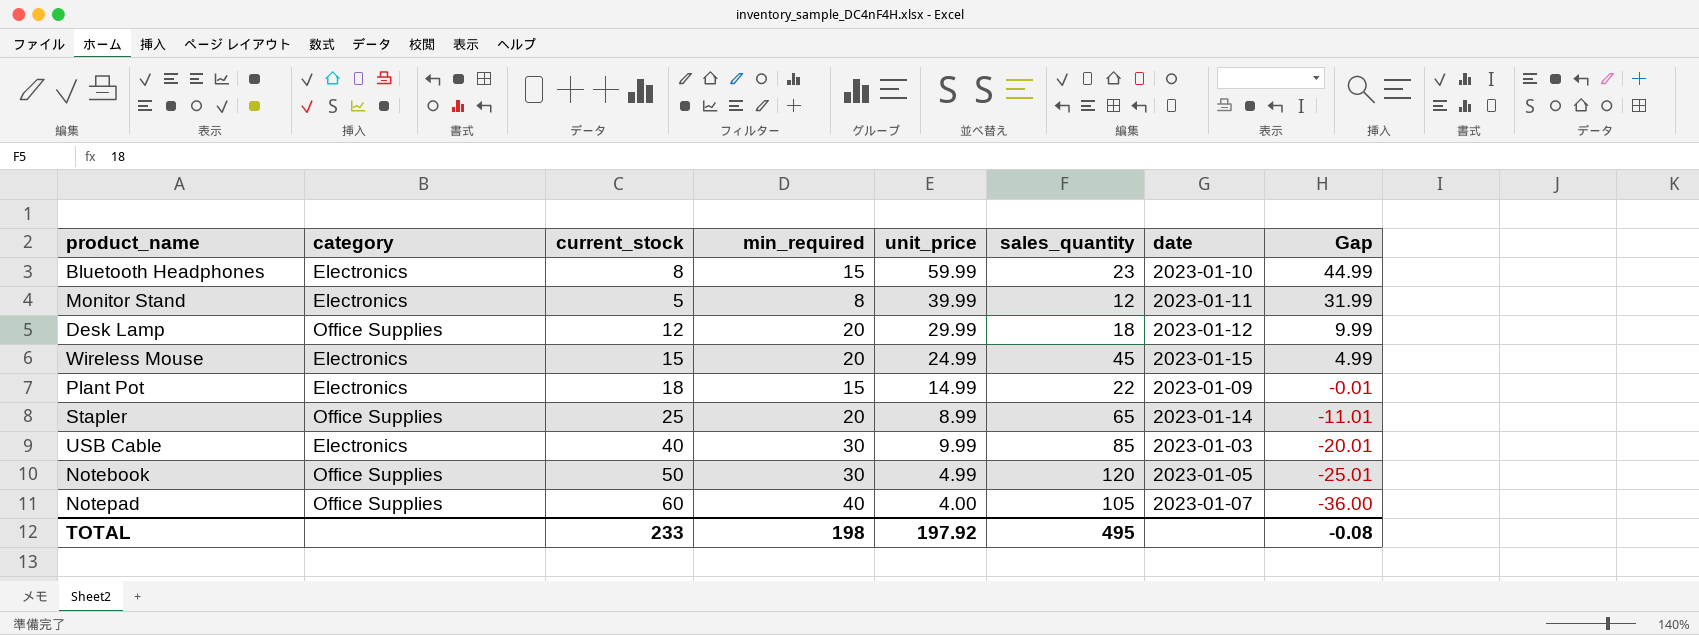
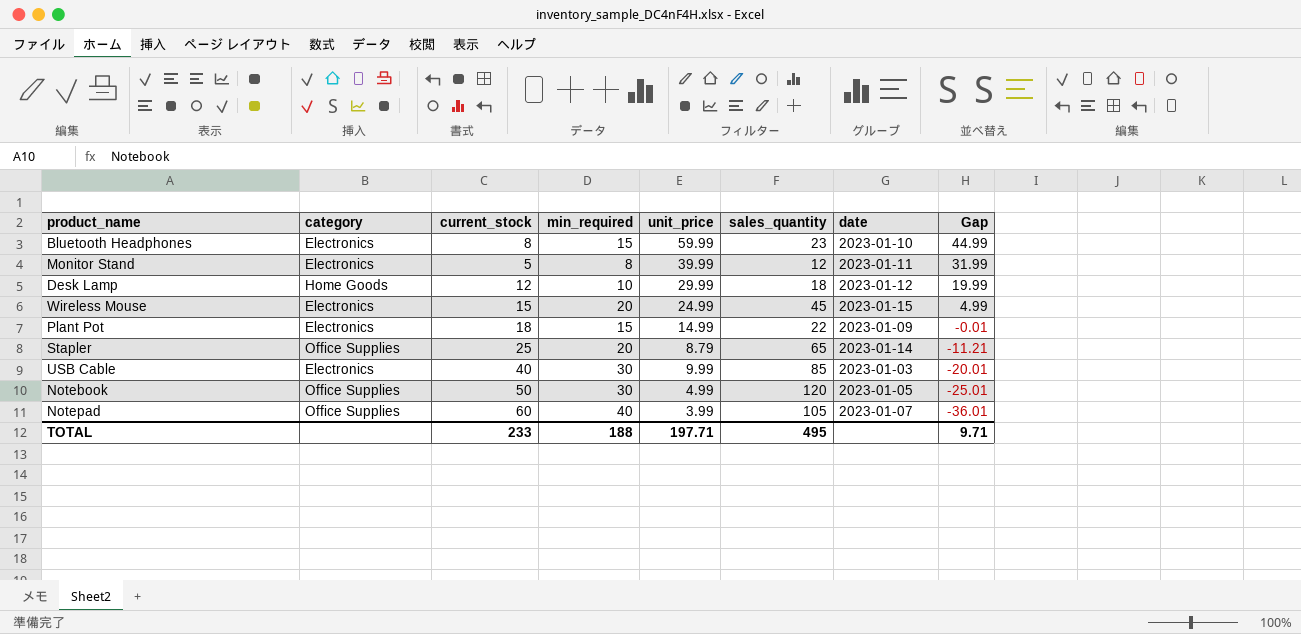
Desk Lamp | category: Office Supplies -> Home Goods
Desk Lamp | min_required: 20 -> 10
Desk Lamp | Gap: 9.99 -> 19.99
Stapler | unit_price: 8.99 -> 8.79
Stapler | Gap: -11.01 -> -11.21
Notepad | unit_price: 4.00 -> 3.99
Notepad | Gap: -36.00 -> -36.01
TOTAL | min_required: 198 -> 188
TOTAL | unit_price: 197.92 -> 197.71
TOTAL | Gap: -0.08 -> 9.71

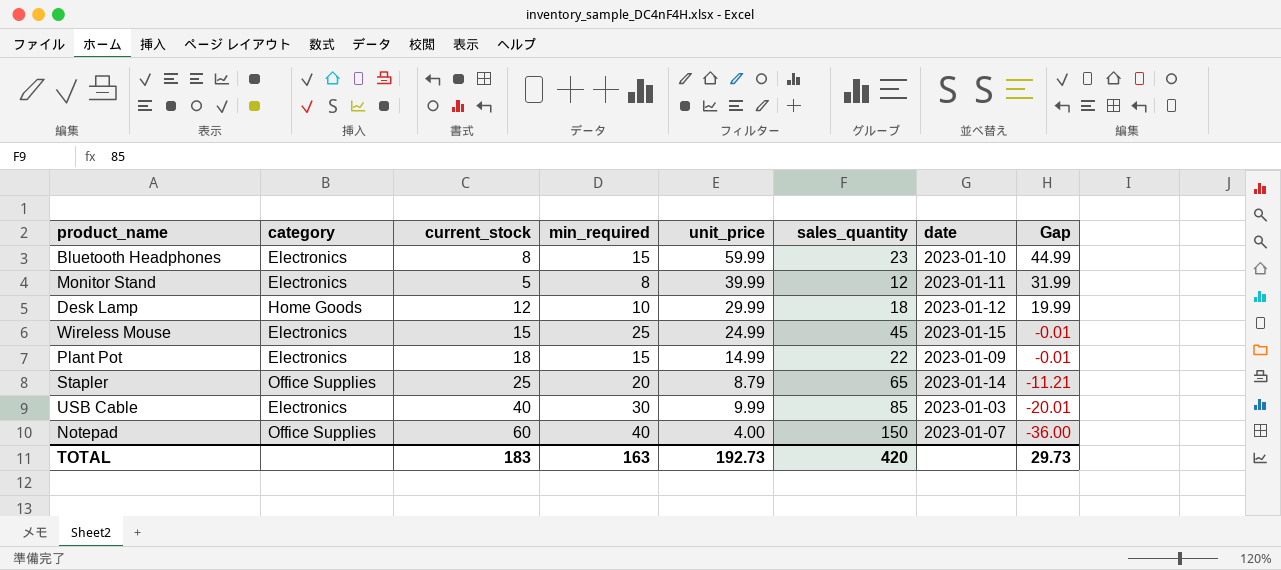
row Notebook: Office Supplies | 50 | 30 | 4.99 | 120 | 2023-01-05 | -25.01 -> none
Wireless Mouse | min_required: 20 -> 25
Wireless Mouse | Gap: 4.99 -> -0.01
Notepad | unit_price: 3.99 -> 4.00
Notepad | sales_quantity: 105 -> 150
Notepad | Gap: -36.01 -> -36.00
TOTAL | current_stock: 233 -> 183
TOTAL | min_required: 188 -> 163
TOTAL | unit_price: 197.71 -> 192.73
TOTAL | sales_quantity: 495 -> 420
TOTAL | Gap: 9.71 -> 29.73

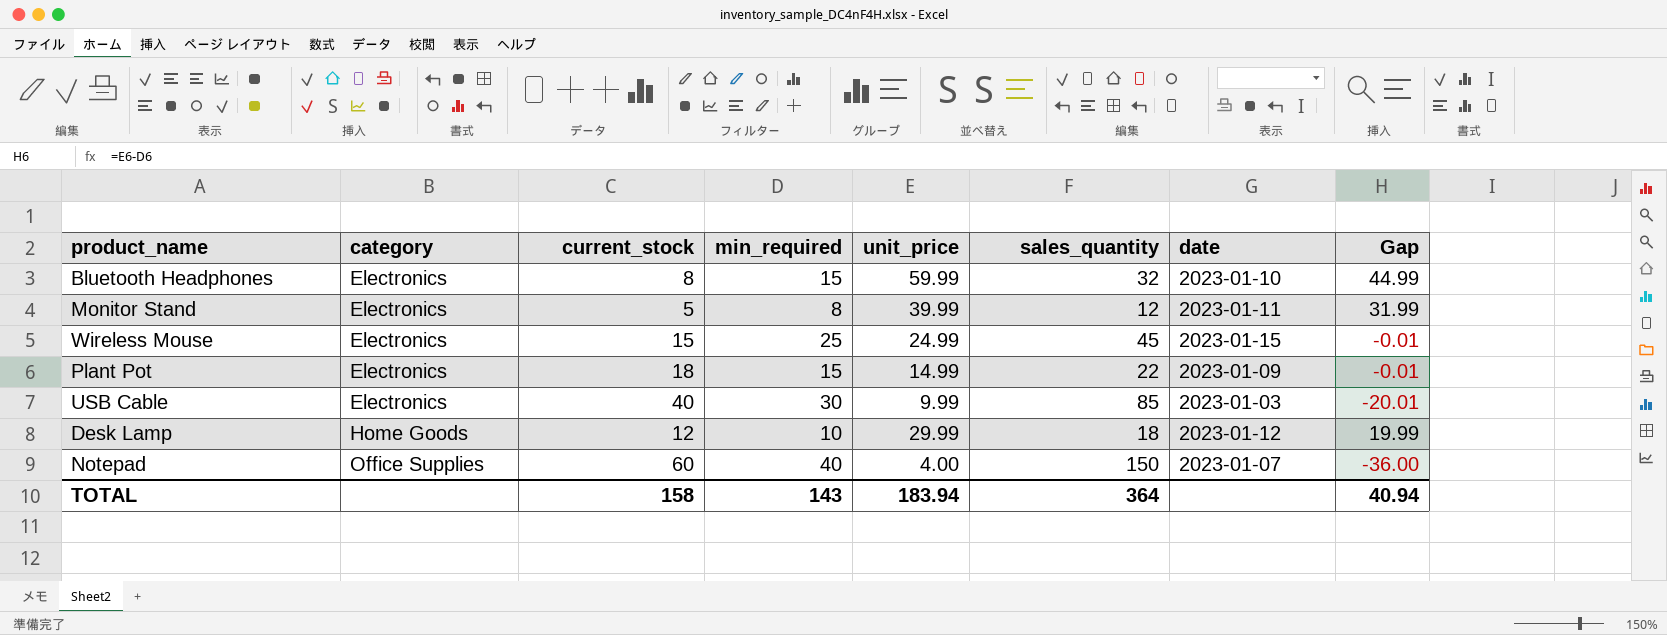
row order: Gap descending -> category ascending
row Stapler: Office Supplies | 25 | 20 | 8.79 | 65 | 2023-01-14 | -11.21 -> none
Bluetooth Headphones | sales_quantity: 23 -> 32
TOTAL | current_stock: 183 -> 158
TOTAL | min_required: 163 -> 143
TOTAL | unit_price: 192.73 -> 183.94
TOTAL | sales_quantity: 420 -> 364
TOTAL | Gap: 29.73 -> 40.94

